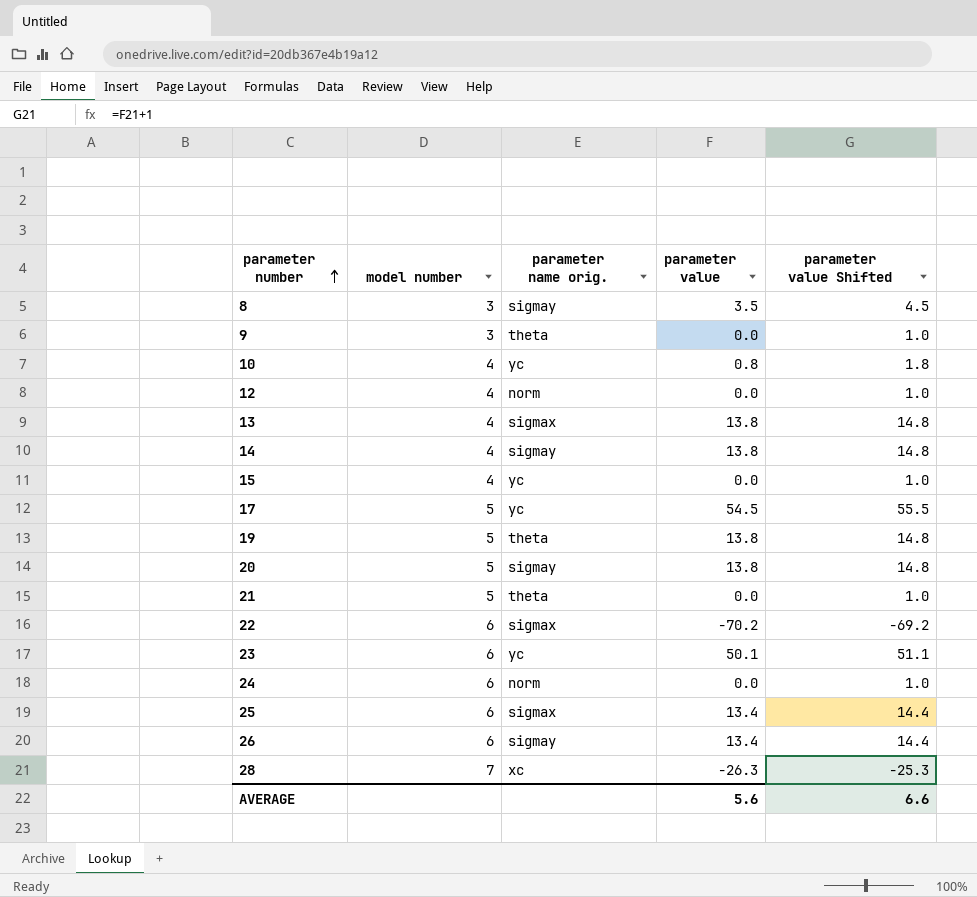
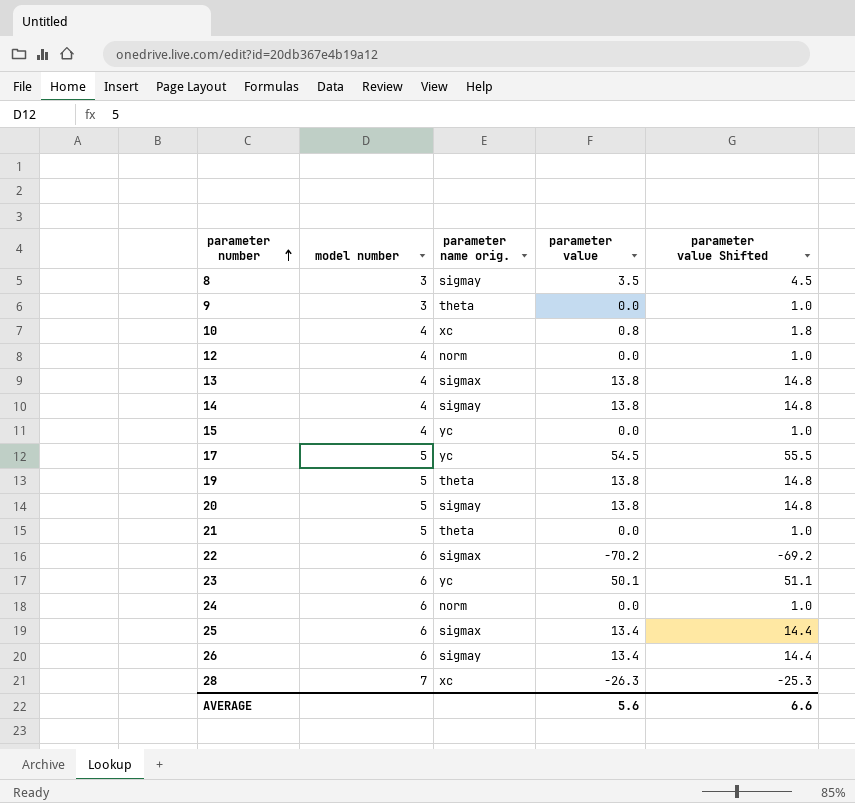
10 | parameter name orig.: yc -> xc

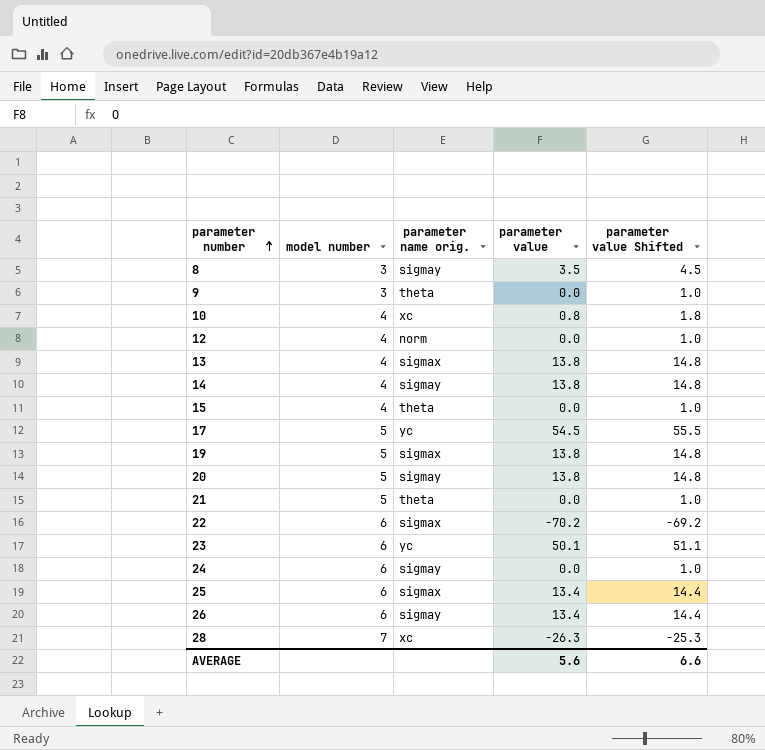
15 | parameter name orig.: yc -> theta
19 | parameter name orig.: theta -> sigmax
24 | parameter name orig.: norm -> sigmay

